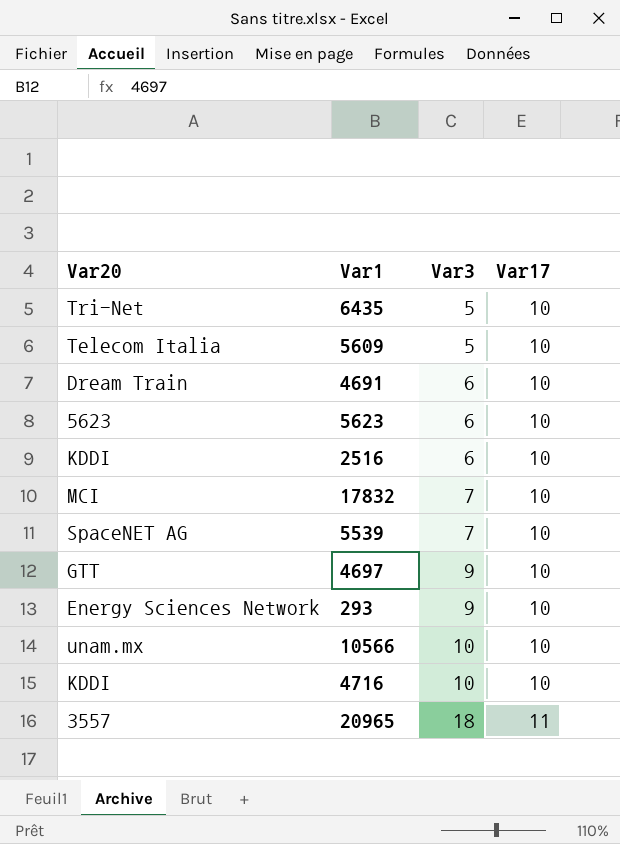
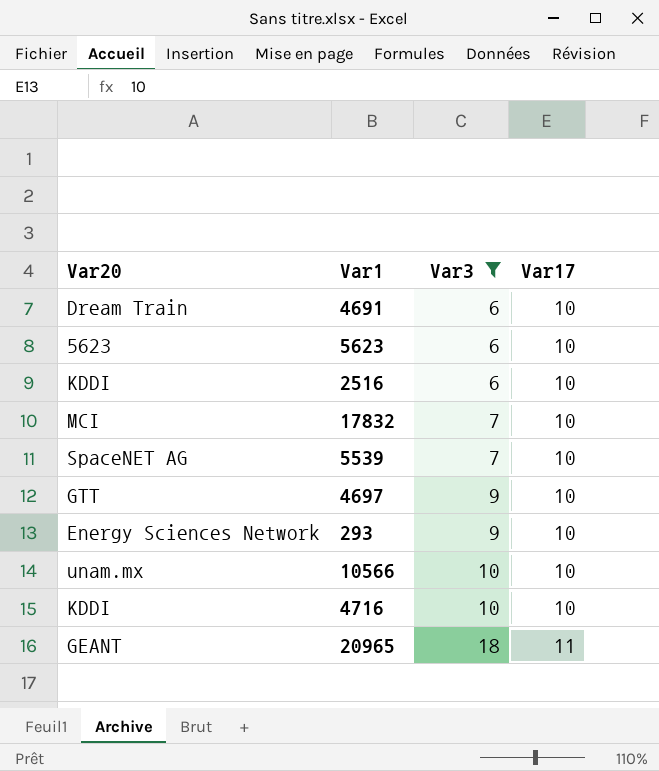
filter: none -> Var3 != 5
20965 | Var20: 3557 -> GEANT

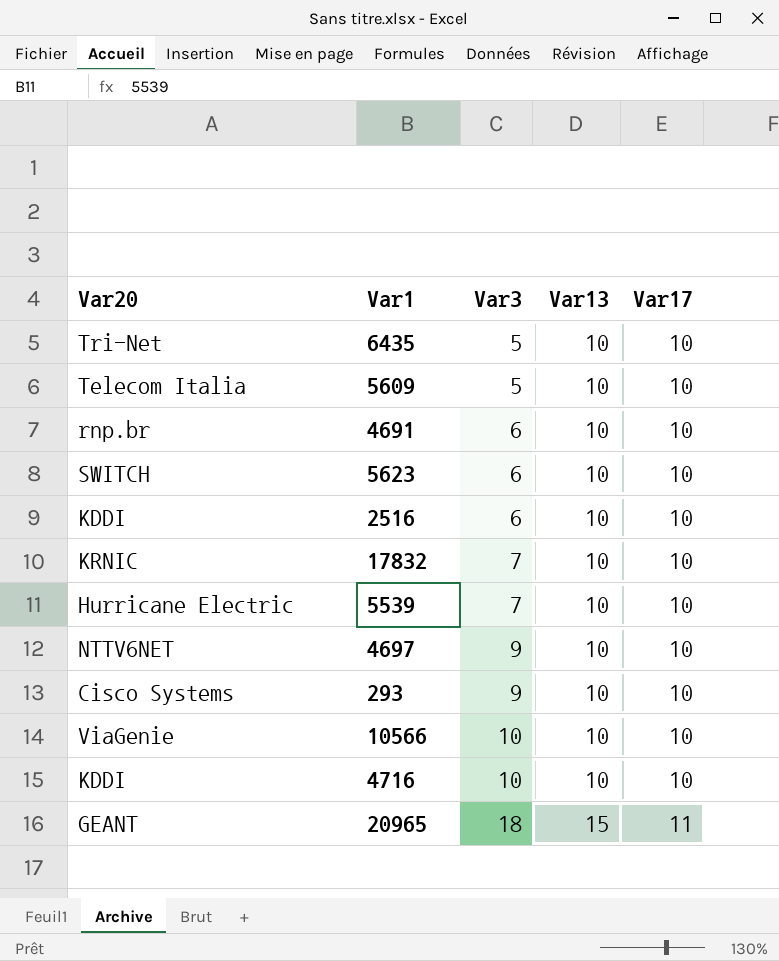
filter: Var3 != 5 -> none
column Var13 | position: none -> 4
4691 | Var20: Dream Train -> rnp.br
5623 | Var20: 5623 -> SWITCH
17832 | Var20: MCI -> KRNIC
5539 | Var20: SpaceNET AG -> Hurricane Electric
4697 | Var20: GTT -> NTTV6NET
293 | Var20: Energy Sciences Network -> Cisco Systems
10566 | Var20: unam.mx -> ViaGenie

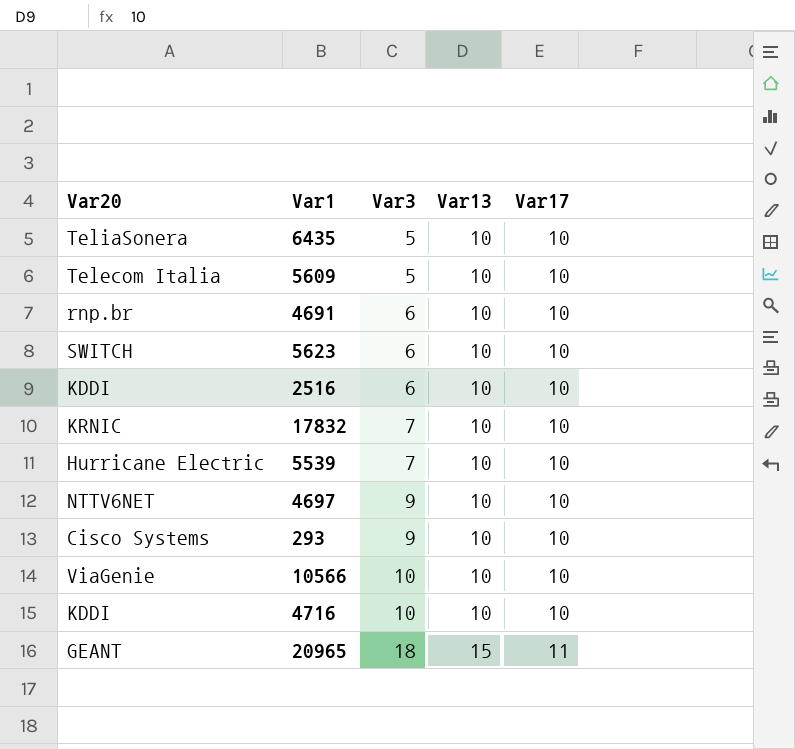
6435 | Var20: Tri-Net -> TeliaSonera

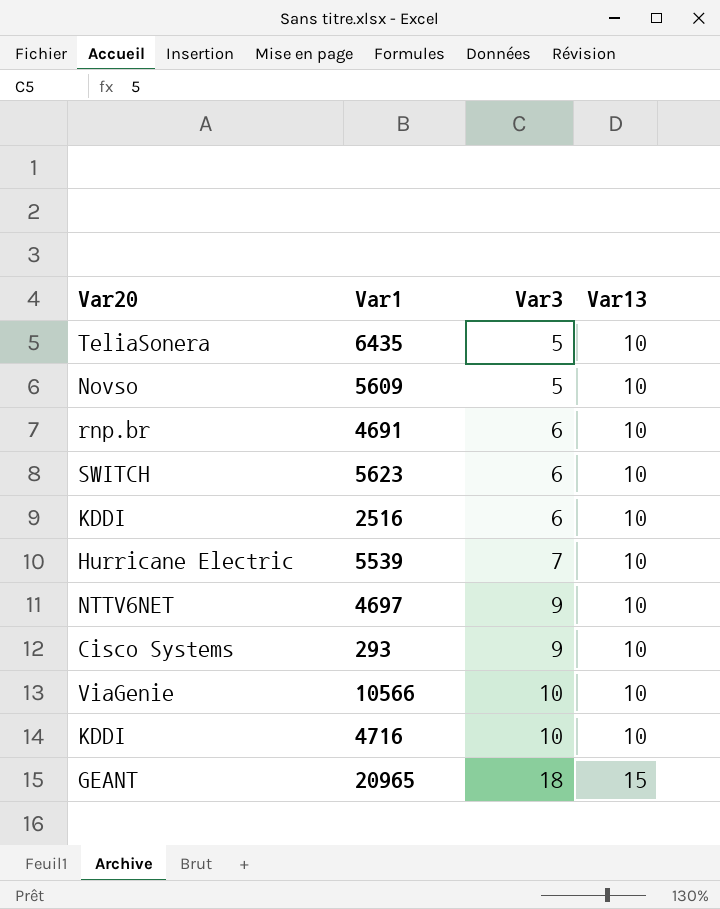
column Var17 | position: 5 -> none
row 17832: KRNIC | 7 | 10 | 10 -> none
5609 | Var20: Telecom Italia -> Novso

